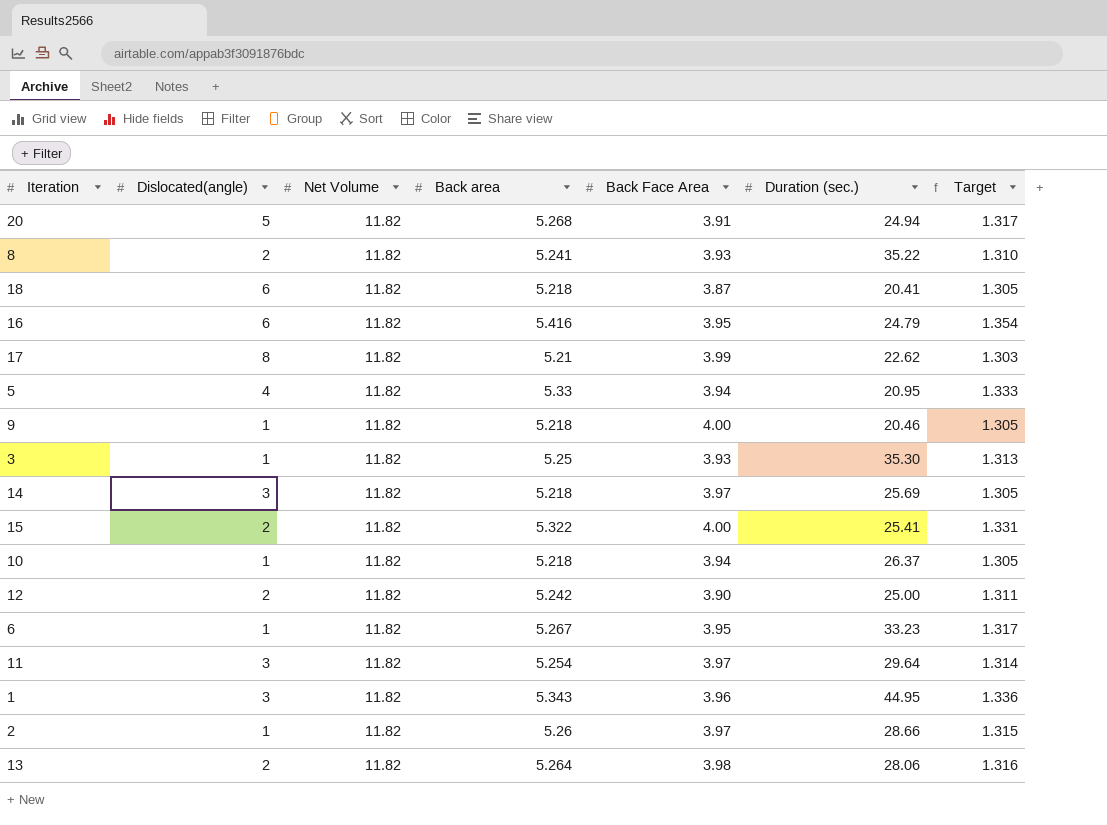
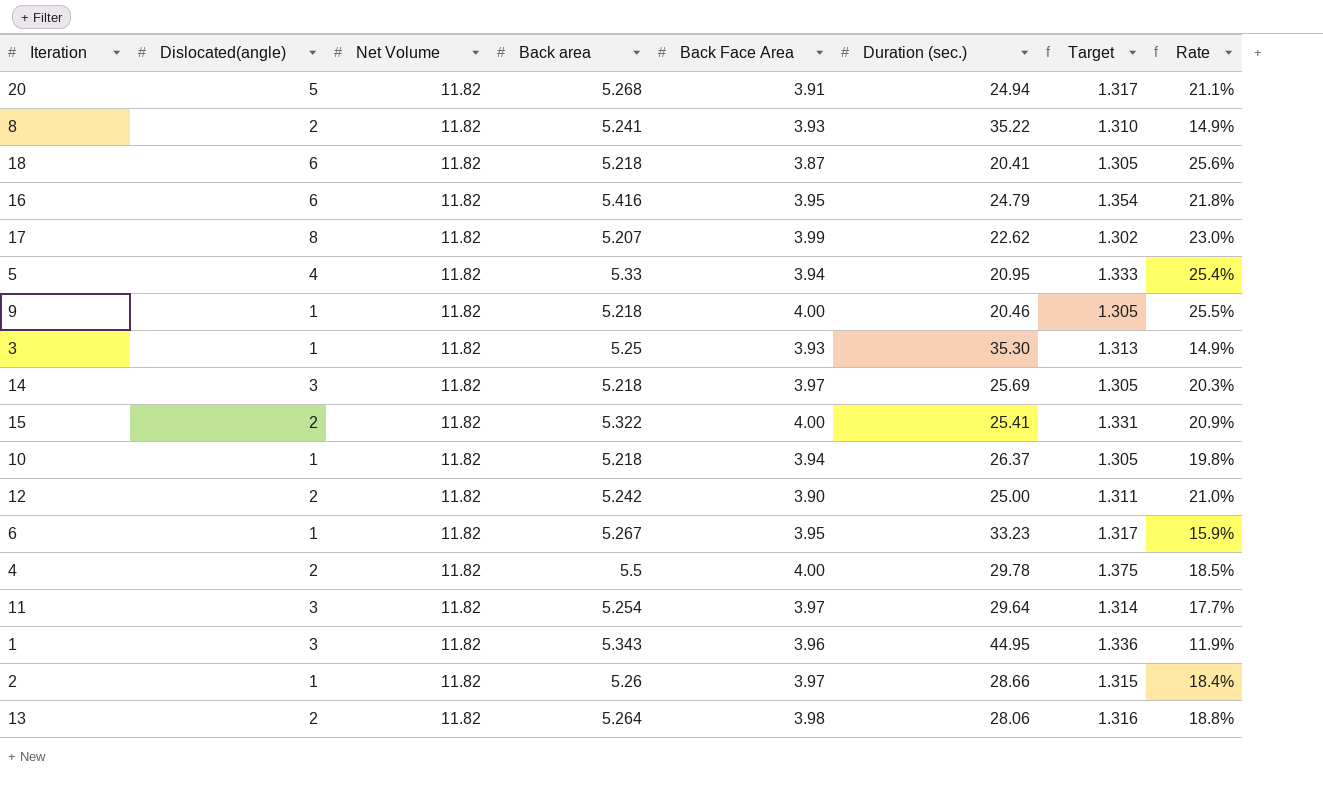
column Rate | formula: none -> [Back area] / [Duration (sec.)]
17 | Back area: 5.21 -> 5.207
17 | Target: 1.303 -> 1.302
row 4: none -> 2 | 11.82 | 5.5 | 4.00 | 29.78 | 1.375 | 18.5%

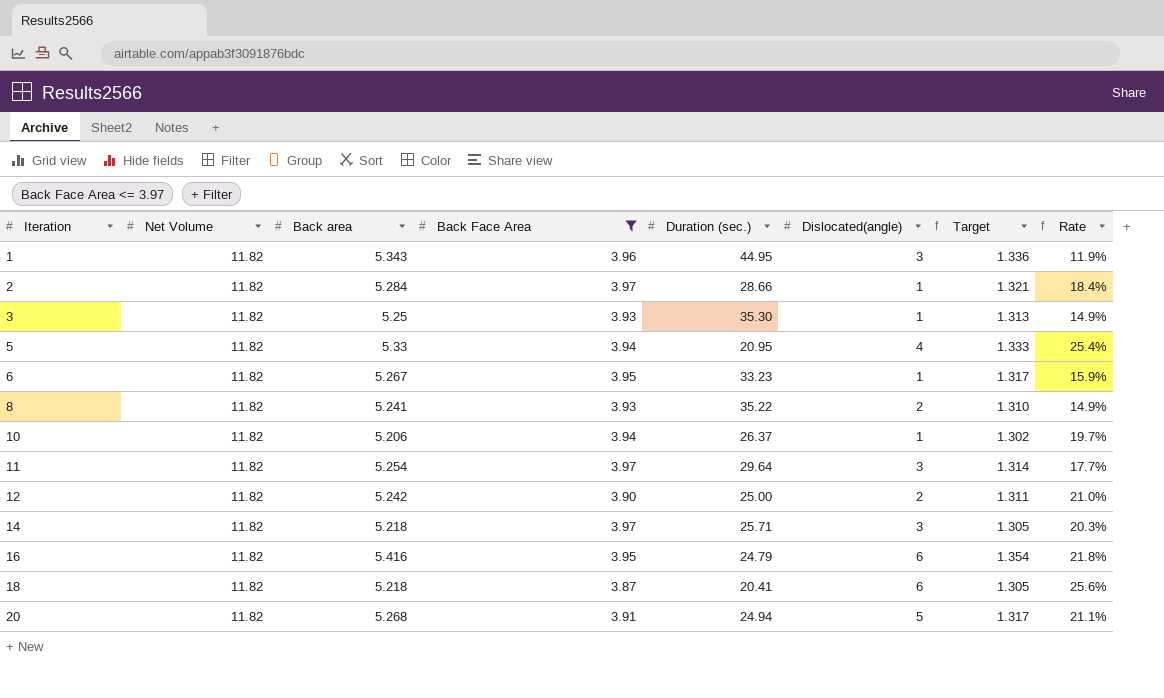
filter: none -> Back Face Area <= 3.97
row order: none -> Iteration ascending
column Dislocated(angle) | position: 2 -> 6
2 | Back area: 5.26 -> 5.284
2 | Target: 1.315 -> 1.321
10 | Back area: 5.218 -> 5.206
10 | Target: 1.305 -> 1.302
10 | Rate: 19.8% -> 19.7%
14 | Duration (sec.): 25.69 -> 25.71

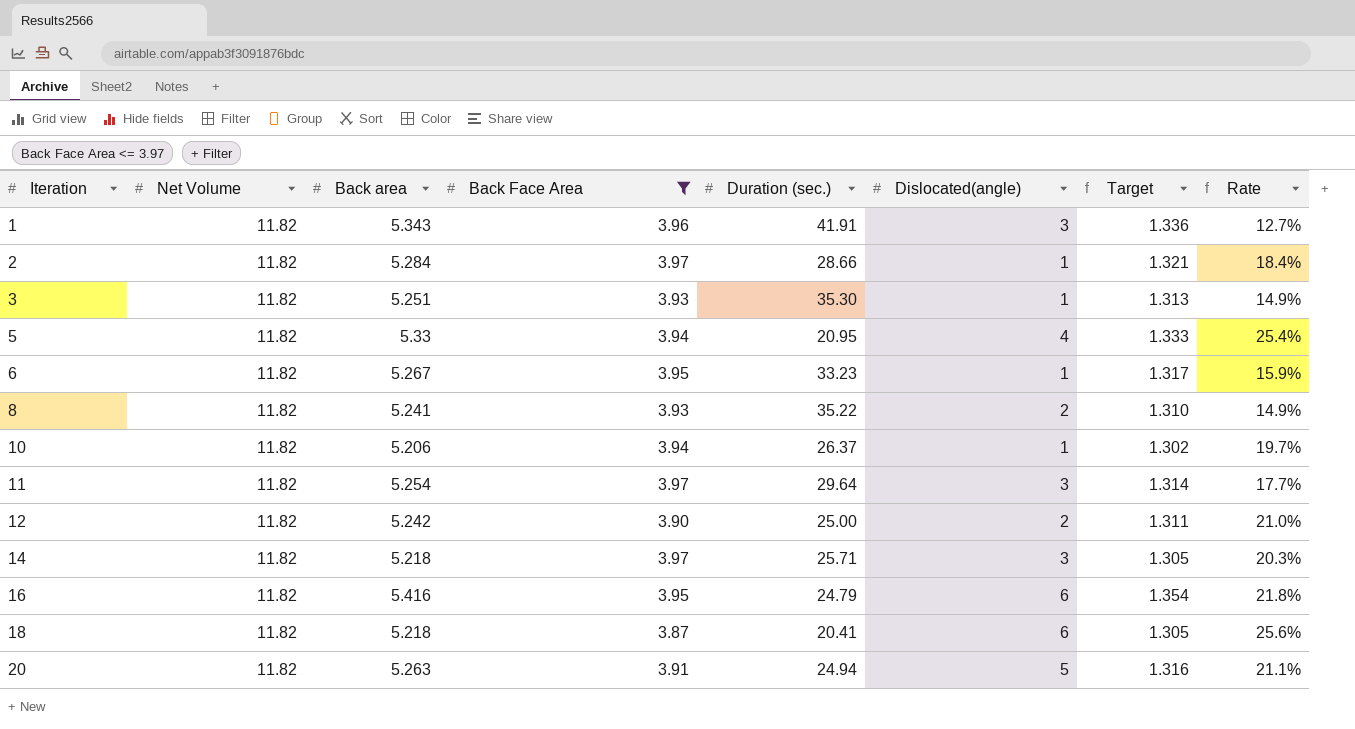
1 | Duration (sec.): 44.95 -> 41.91
1 | Rate: 11.9% -> 12.7%
3 | Back area: 5.25 -> 5.251
20 | Back area: 5.268 -> 5.263
20 | Target: 1.317 -> 1.316

